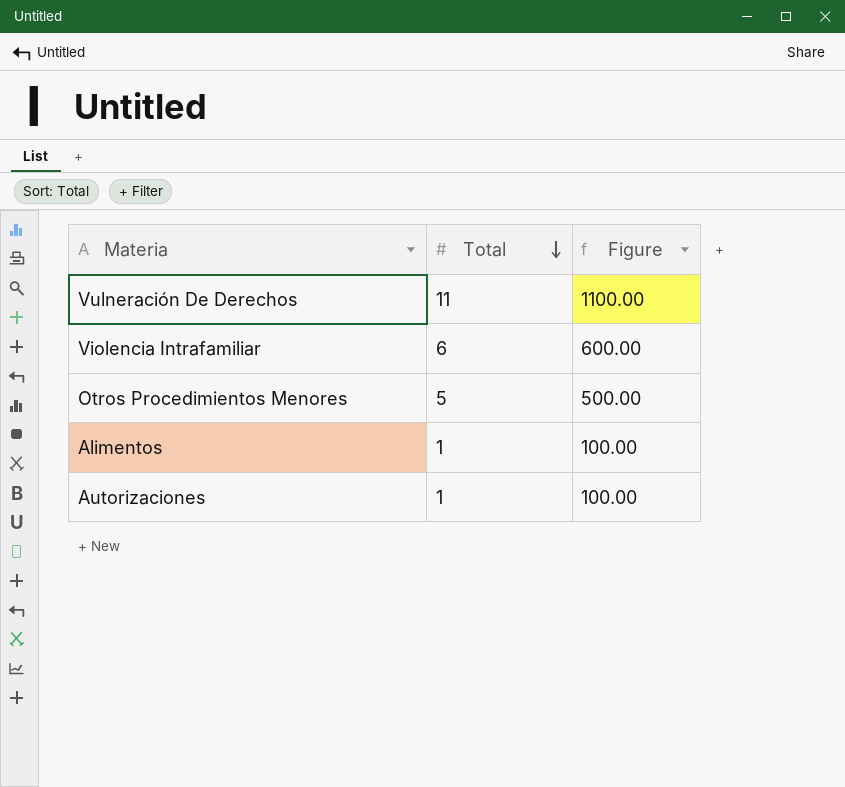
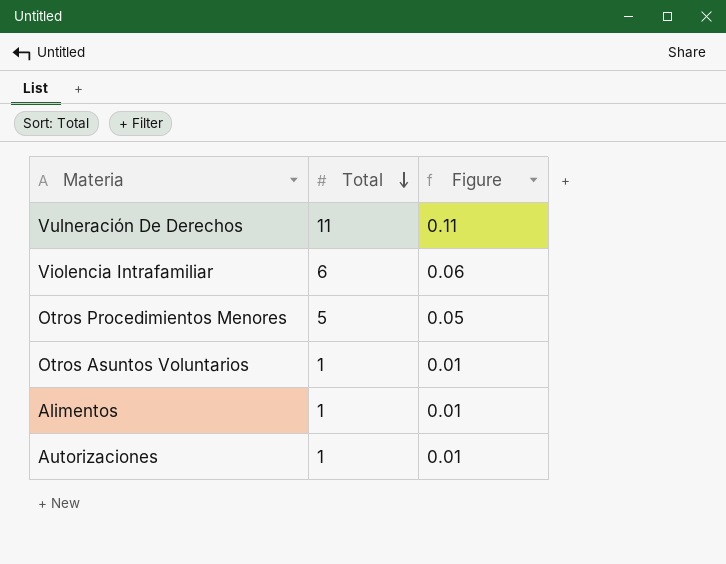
column Figure | formula: [Total] * 100 -> [Total] * 0.01
row Otros Asuntos Voluntarios: none -> 1 | 0.01

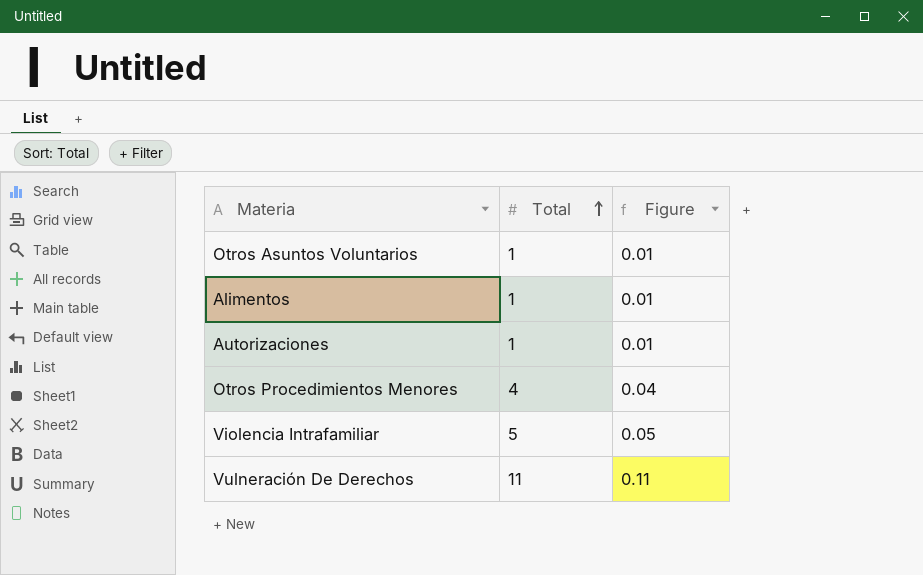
row order: Total descending -> Total ascending
Otros Procedimientos Menores | Total: 5 -> 4
Otros Procedimientos Menores | Figure: 0.05 -> 0.04
Violencia Intrafamiliar | Total: 6 -> 5
Violencia Intrafamiliar | Figure: 0.06 -> 0.05

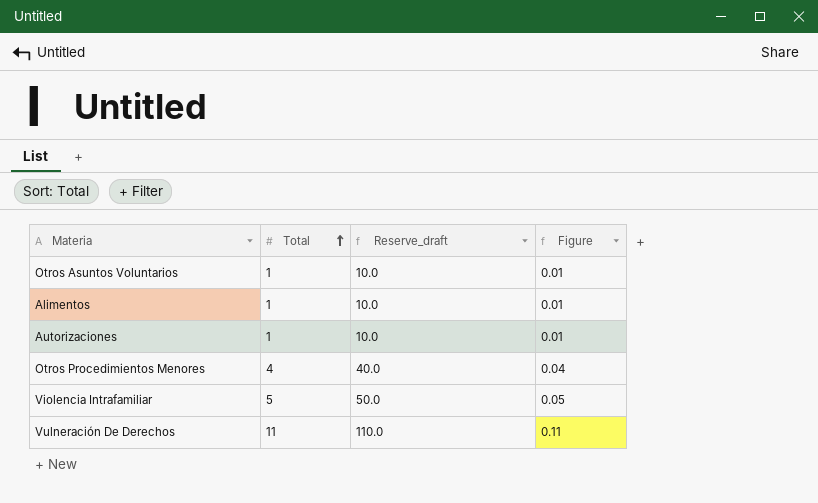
column Reserve_draft | formula: none -> [Total] * 10

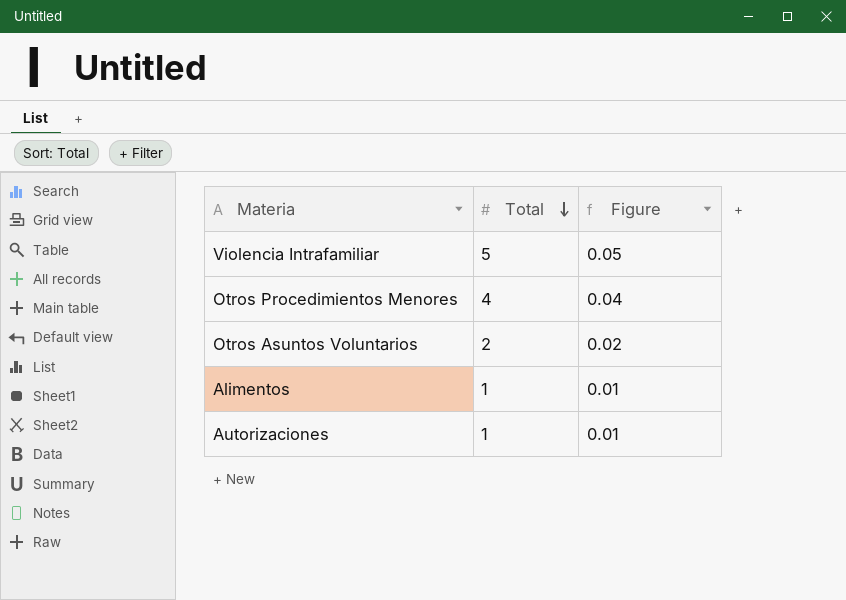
row order: Total ascending -> Total descending
column Reserve_draft | formula: [Total] * 10 -> none
row Vulneración De Derechos: 11 | 110.0 | 0.11 -> none
Otros Asuntos Voluntarios | Total: 1 -> 2
Otros Asuntos Voluntarios | Figure: 0.01 -> 0.02

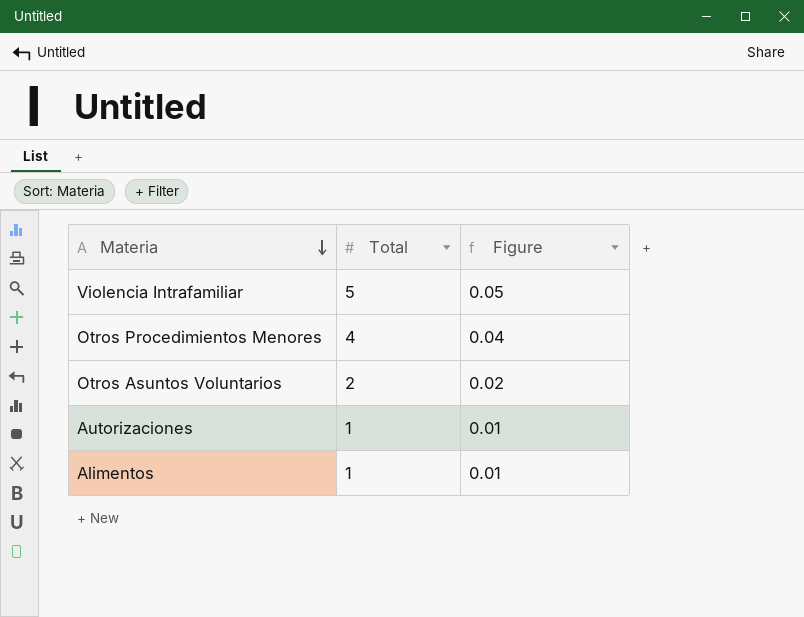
row order: Total descending -> Materia descending

